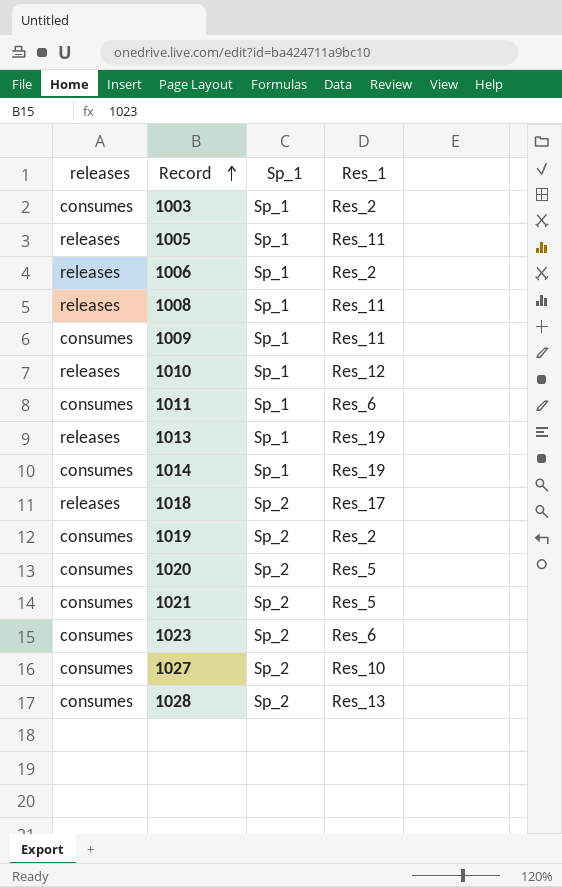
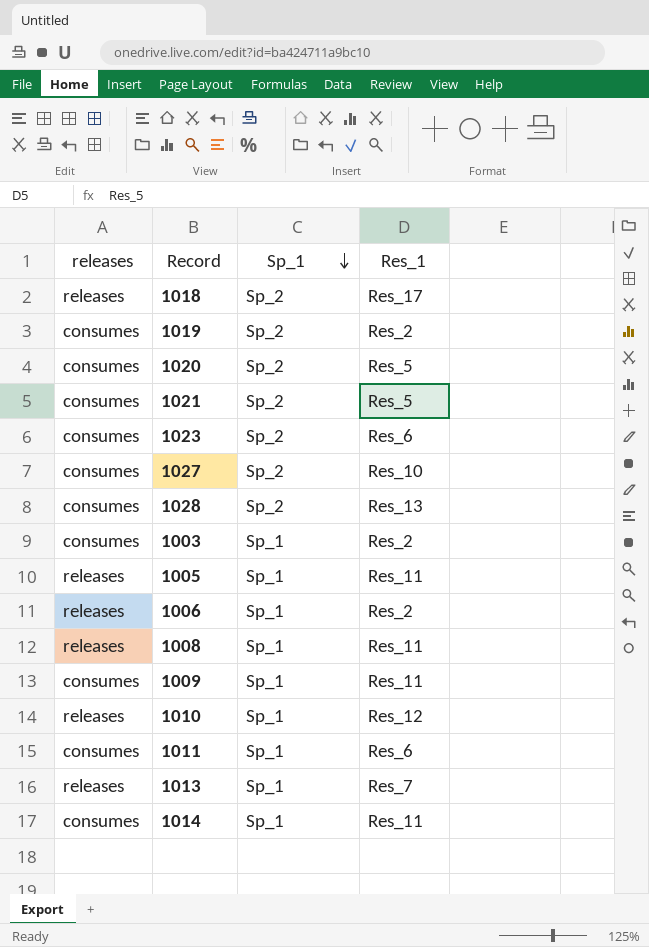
row order: Record ascending -> Sp_1 descending
1013 | Res_1: Res_19 -> Res_7
1014 | Res_1: Res_19 -> Res_11

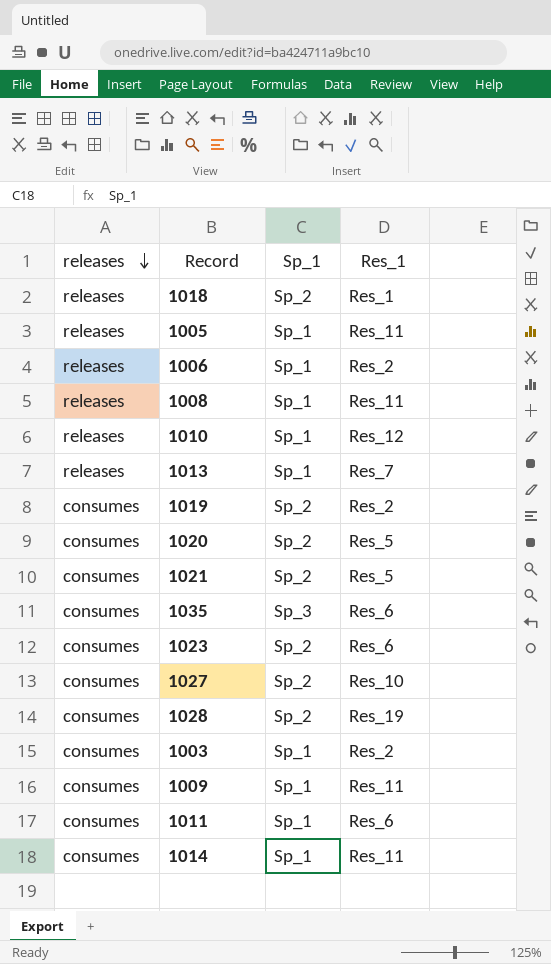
row order: Sp_1 descending -> releases descending
1018 | Res_1: Res_17 -> Res_1
row 1035: none -> consumes | Sp_3 | Res_6
1028 | Res_1: Res_13 -> Res_19

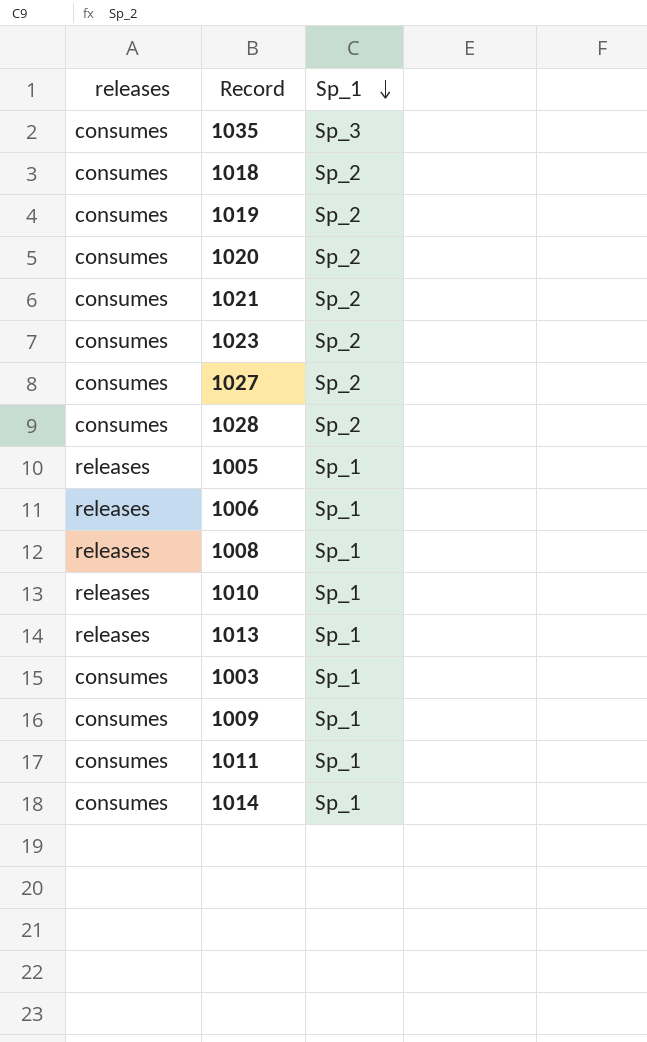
row order: releases descending -> Sp_1 descending
column Res_1 | position: 4 -> none
1018 | releases: releases -> consumes

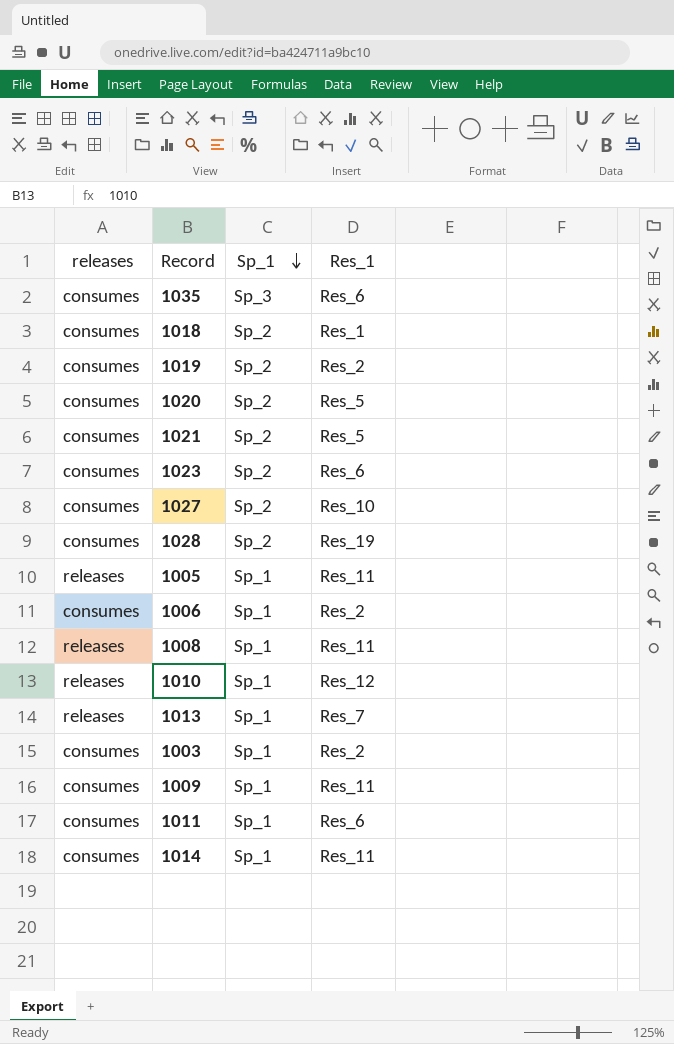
column Res_1 | position: none -> 4
1006 | releases: releases -> consumes

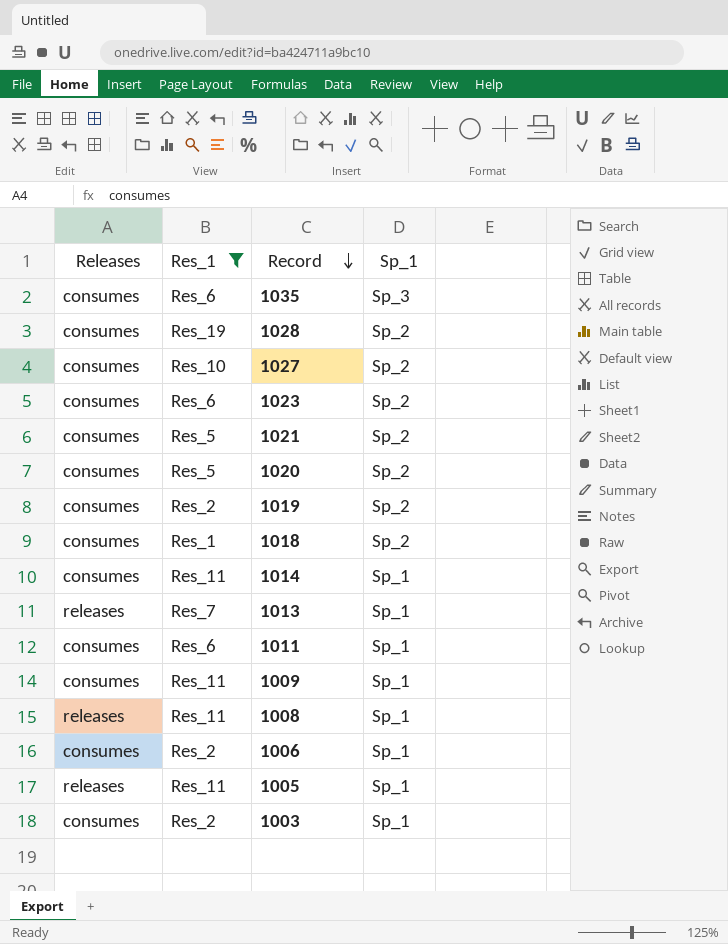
filter: none -> Res_1 != Res_12
row order: Sp_1 descending -> Record descending
column name: releases -> Releases
column Res_1 | position: 4 -> 2

